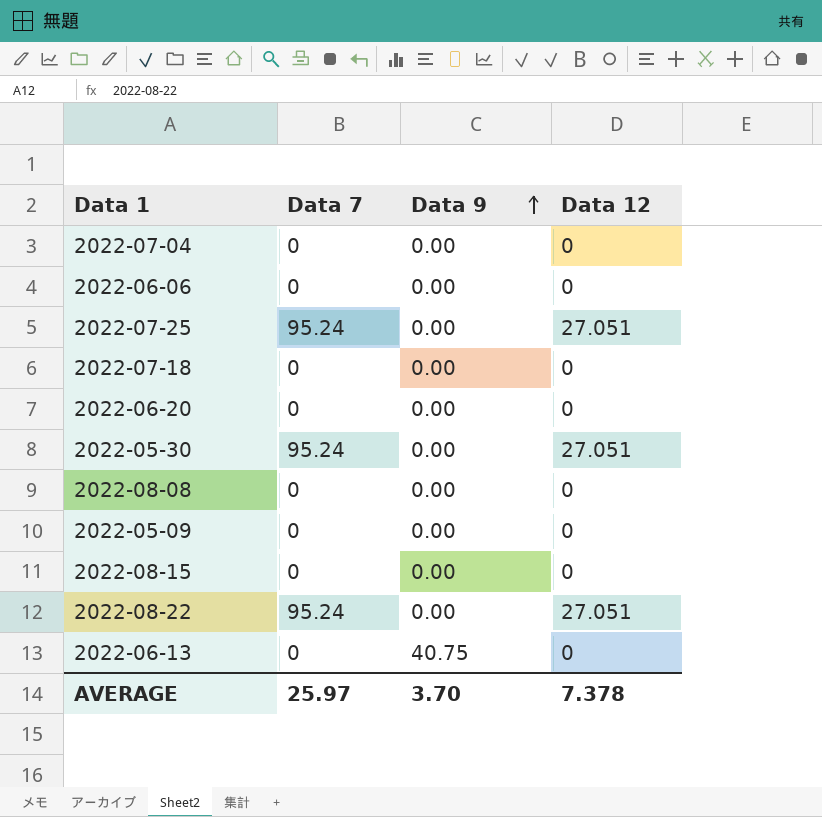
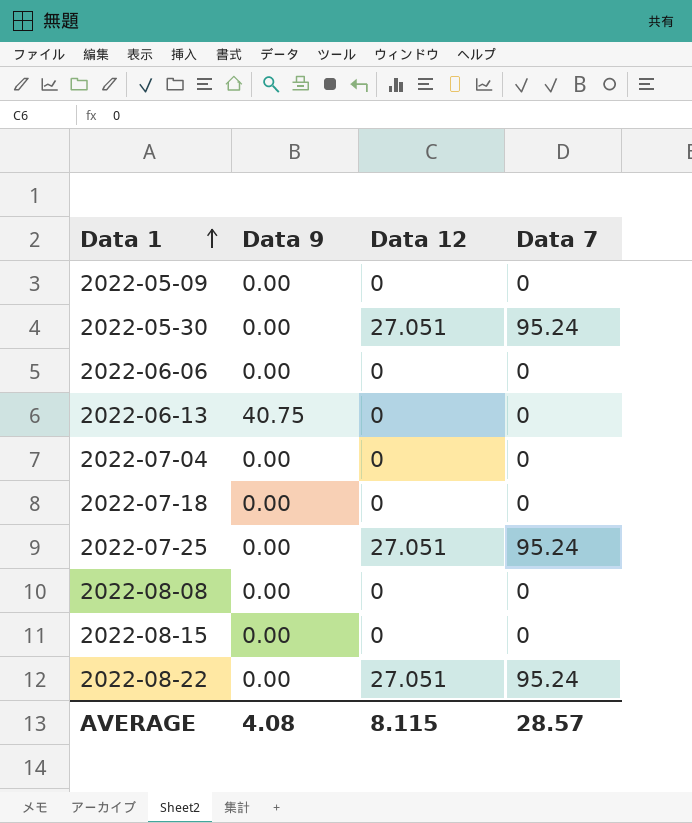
row order: Data 9 ascending -> Data 1 ascending
column Data 7 | position: 2 -> 4
row 2022-06-20: 0 | 0.00 | 0 -> none
AVERAGE | Data 9: 3.70 -> 4.08
AVERAGE | Data 12: 7.378 -> 8.115
AVERAGE | Data 7: 25.97 -> 28.57

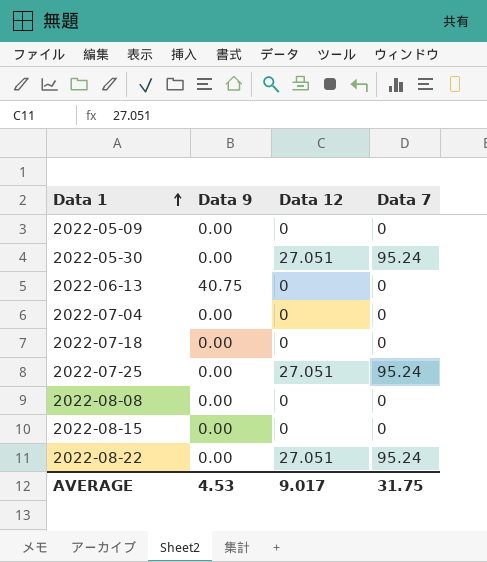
row 2022-06-06: 0.00 | 0 | 0 -> none
AVERAGE | Data 9: 4.08 -> 4.53
AVERAGE | Data 12: 8.115 -> 9.017
AVERAGE | Data 7: 28.57 -> 31.75

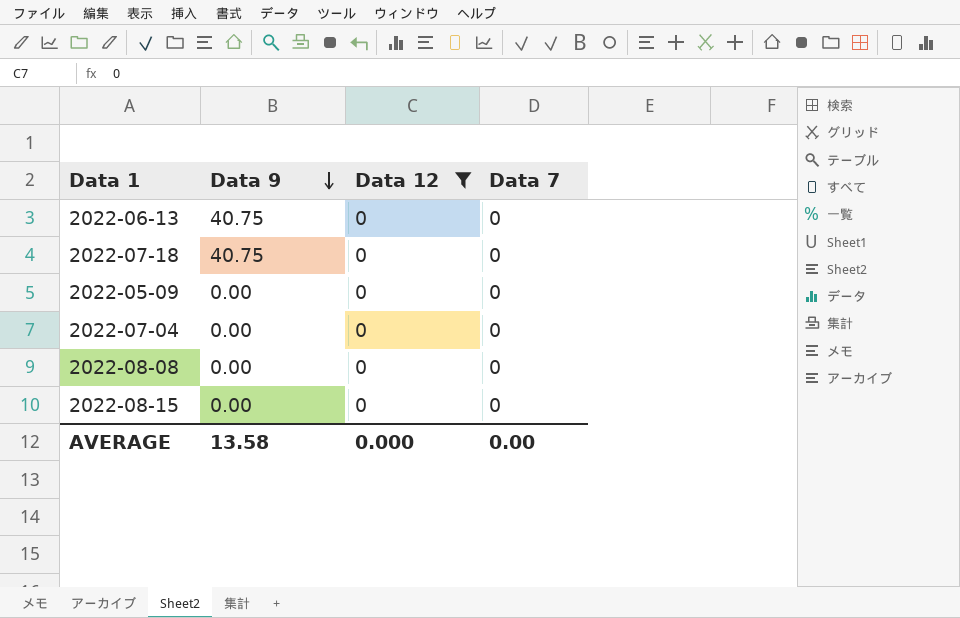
filter: none -> Data 12 = 0
row order: Data 1 ascending -> Data 9 descending
2022-07-18 | Data 9: 0.00 -> 40.75
AVERAGE | Data 9: 4.53 -> 13.58
AVERAGE | Data 12: 9.017 -> 0.000
AVERAGE | Data 7: 31.75 -> 0.00

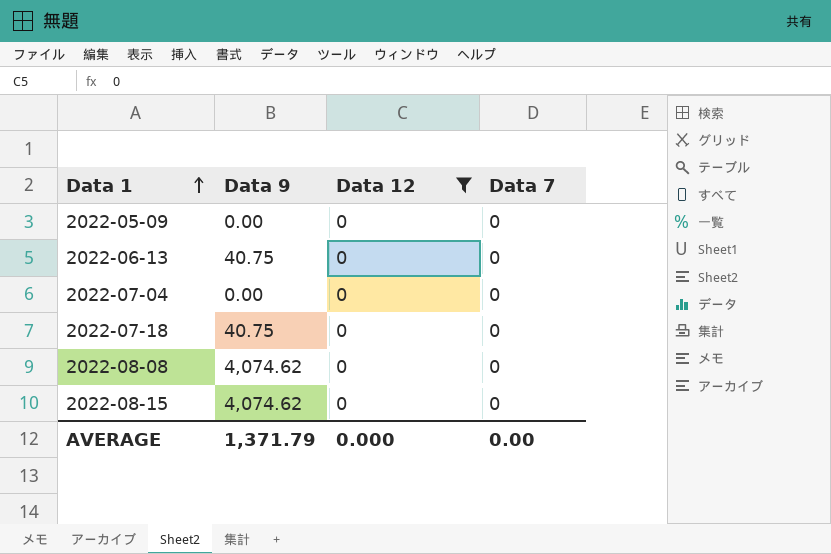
row order: Data 9 descending -> Data 1 ascending
2022-08-08 | Data 9: 0.00 -> 4,074.62
2022-08-15 | Data 9: 0.00 -> 4,074.62
AVERAGE | Data 9: 13.58 -> 1,371.79

